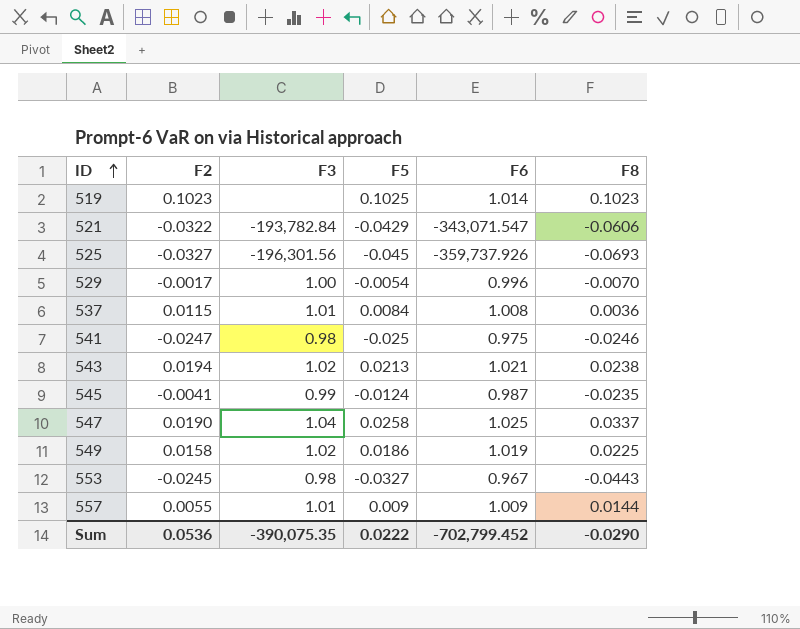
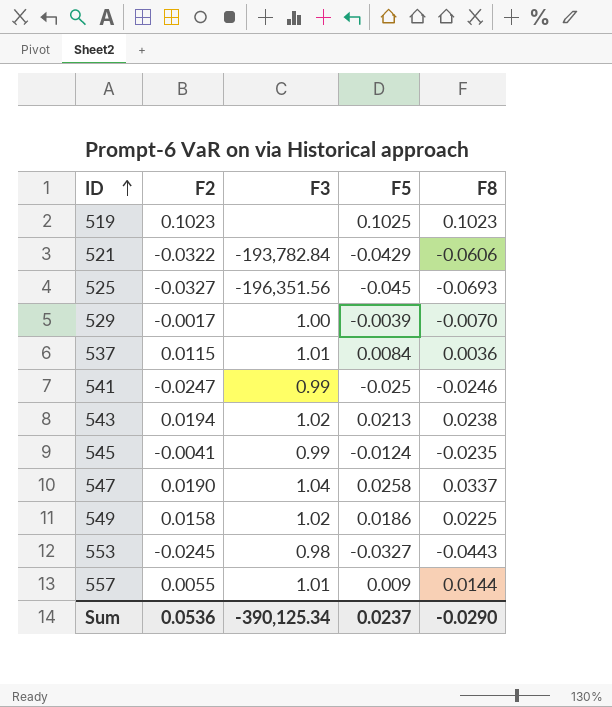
column F6 | position: 5 -> none
525 | F3: -196,301.56 -> -196,351.56
529 | F5: -0.0054 -> -0.0039
541 | F3: 0.98 -> 0.99
Sum | F3: -390,075.35 -> -390,125.34
Sum | F5: 0.0222 -> 0.0237

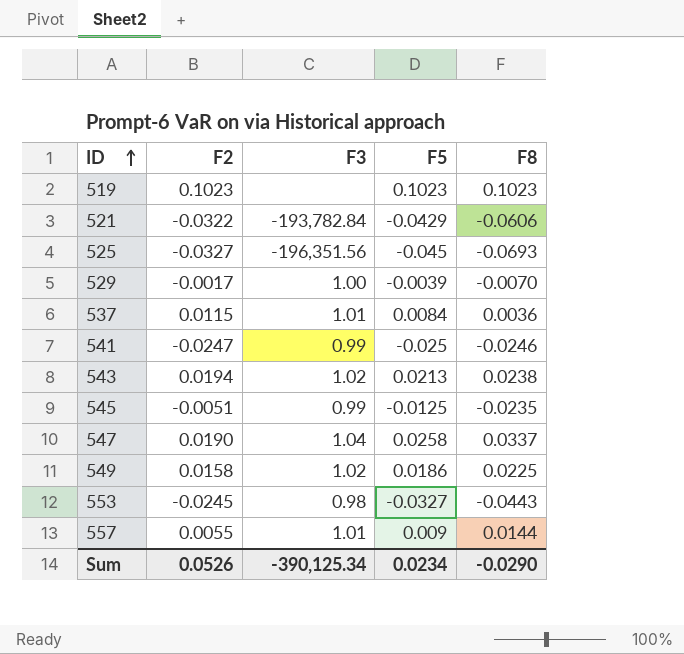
519 | F5: 0.1025 -> 0.1023
545 | F2: -0.0041 -> -0.0051
545 | F5: -0.0124 -> -0.0125
Sum | F2: 0.0536 -> 0.0526
Sum | F5: 0.0237 -> 0.0234

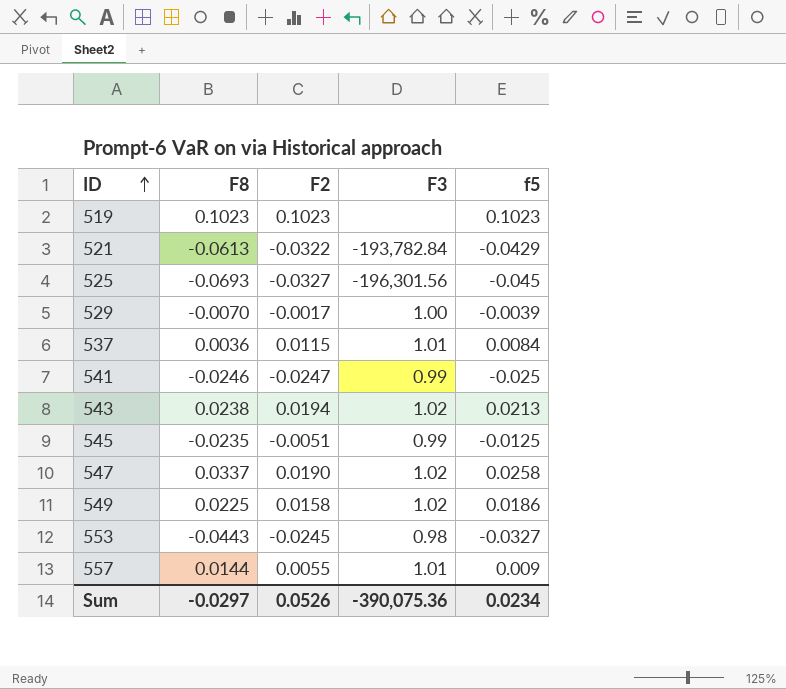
column F8 | position: 5 -> 2
column name: F5 -> f5
521 | F8: -0.0606 -> -0.0613
525 | F3: -196,351.56 -> -196,301.56
547 | F3: 1.04 -> 1.02
Sum | F8: -0.0290 -> -0.0297
Sum | F3: -390,125.34 -> -390,075.36

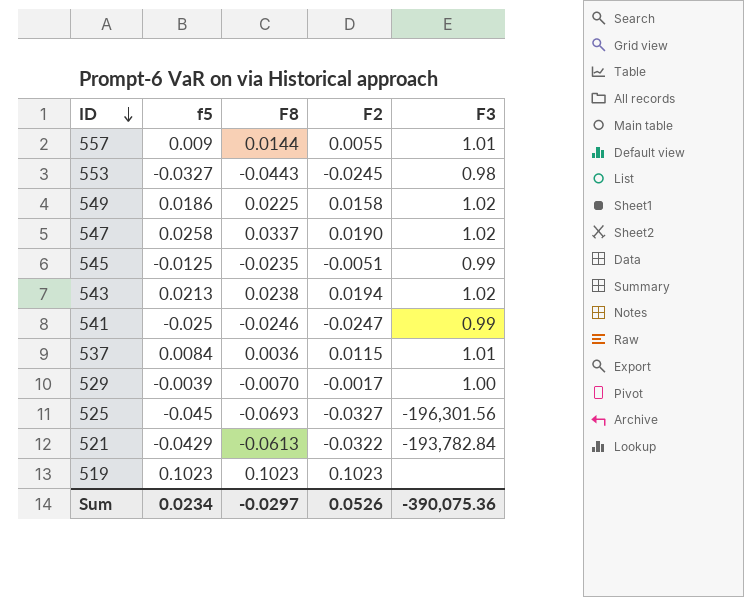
row order: ID ascending -> ID descending
column f5 | position: 5 -> 2

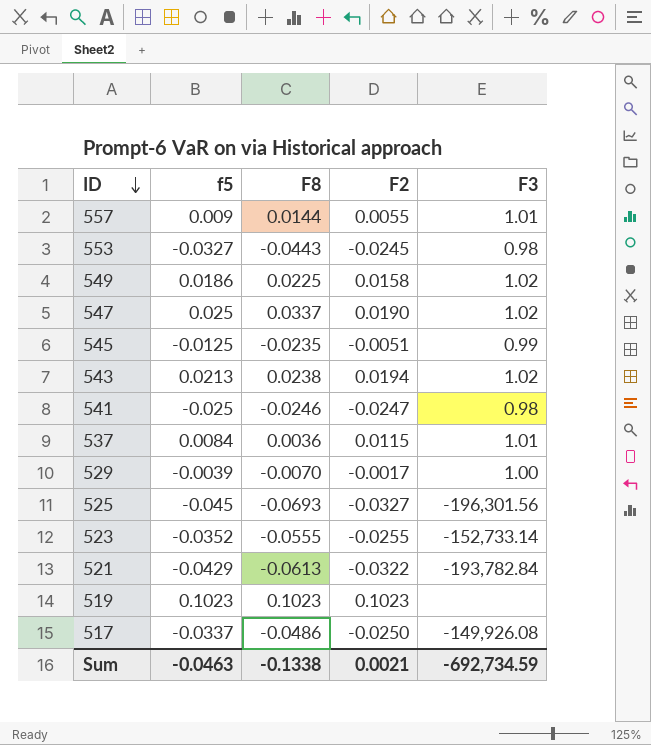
547 | f5: 0.0258 -> 0.025
541 | F3: 0.99 -> 0.98
row 523: none -> -0.0352 | -0.0555 | -0.0255 | -152,733.14
row 517: none -> -0.0337 | -0.0486 | -0.0250 | -149,926.08
Sum | f5: 0.0234 -> -0.0463
Sum | F8: -0.0297 -> -0.1338
Sum | F2: 0.0526 -> 0.0021
Sum | F3: -390,075.36 -> -692,734.59

